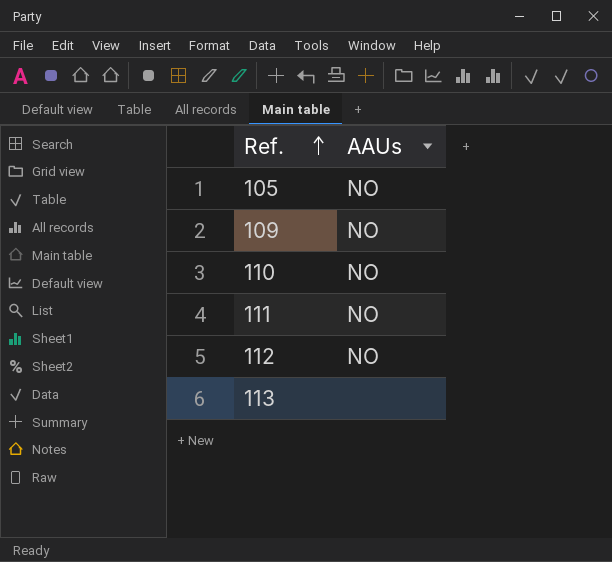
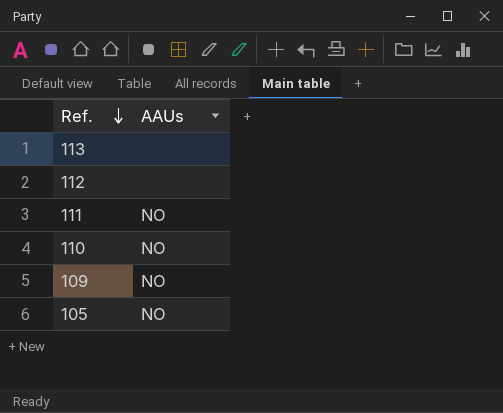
row order: Ref. ascending -> Ref. descending
112 | AAUs: NO -> none

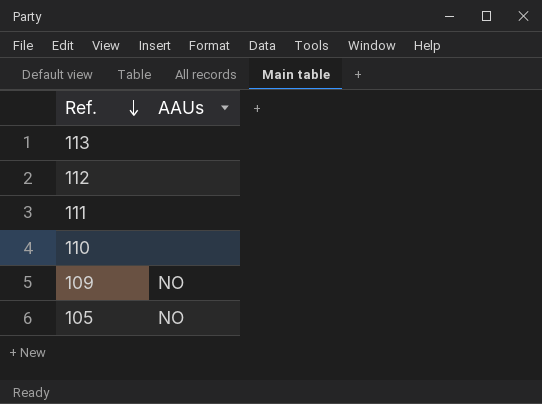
111 | AAUs: NO -> none
110 | AAUs: NO -> none

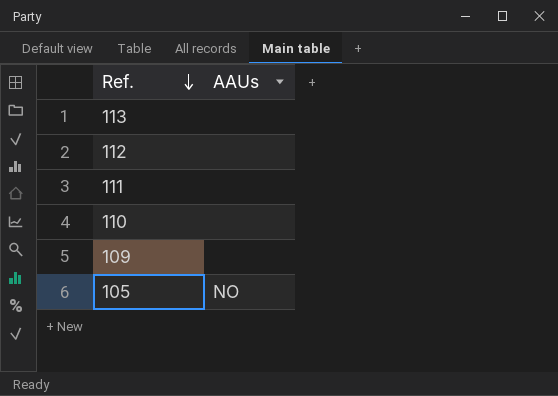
109 | AAUs: NO -> none

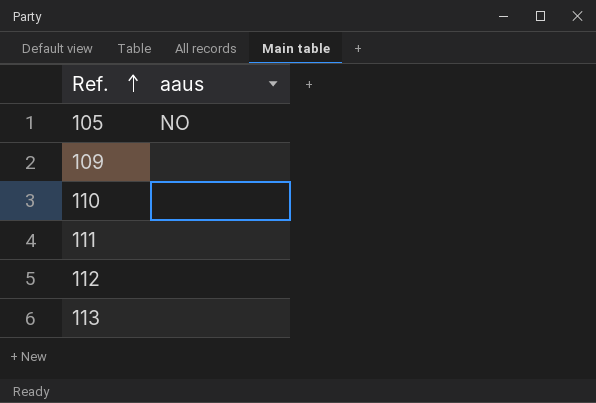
row order: Ref. descending -> Ref. ascending
column name: AAUs -> aaus

